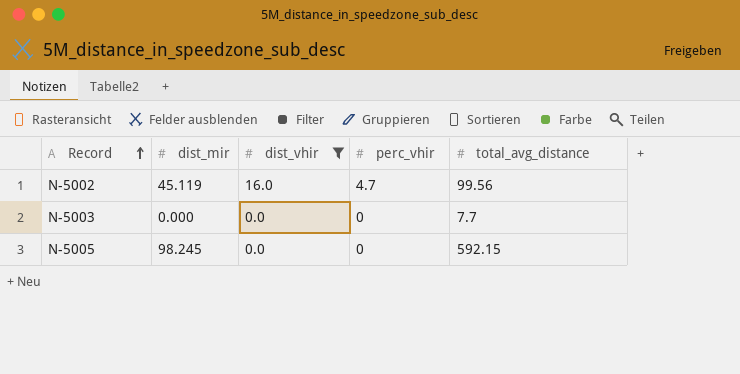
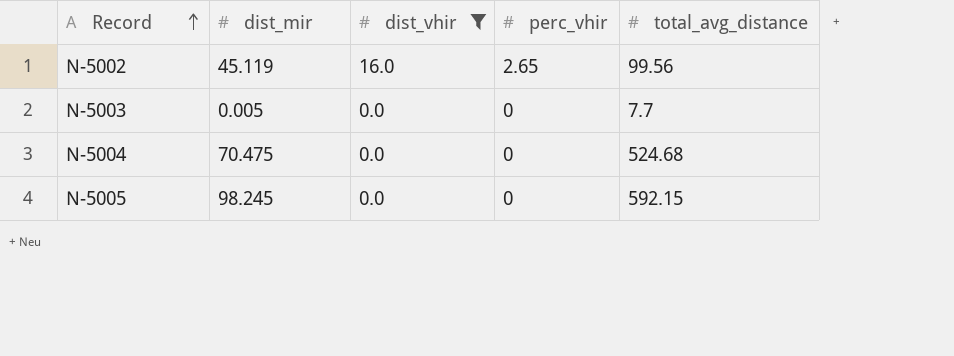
N-5002 | perc_vhir: 4.7 -> 2.65
N-5003 | dist_mir: 0.000 -> 0.005
row N-5004: none -> 70.475 | 0.0 | 0 | 524.68

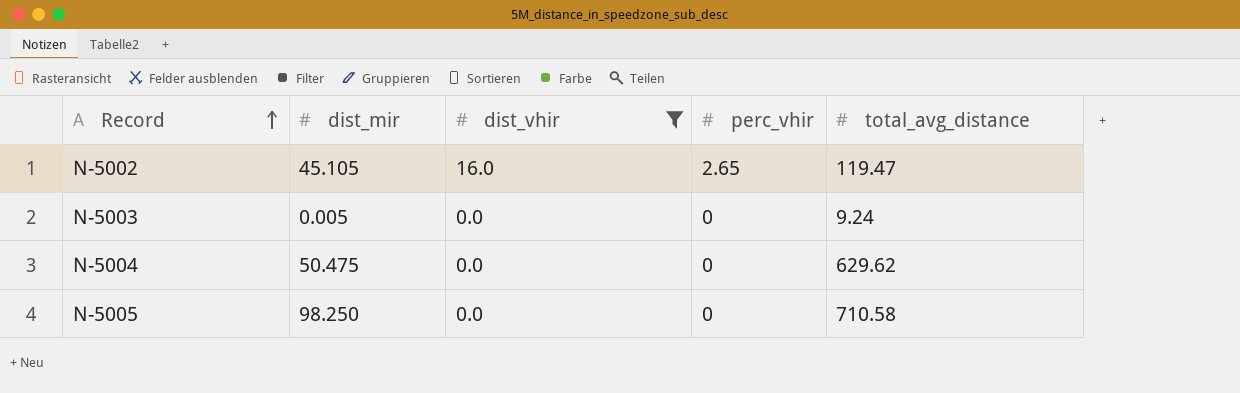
N-5002 | dist_mir: 45.119 -> 45.105
N-5002 | total_avg_distance: 99.56 -> 119.47
N-5003 | total_avg_distance: 7.7 -> 9.24
N-5004 | dist_mir: 70.475 -> 50.475
N-5004 | total_avg_distance: 524.68 -> 629.62
N-5005 | dist_mir: 98.245 -> 98.250
N-5005 | total_avg_distance: 592.15 -> 710.58

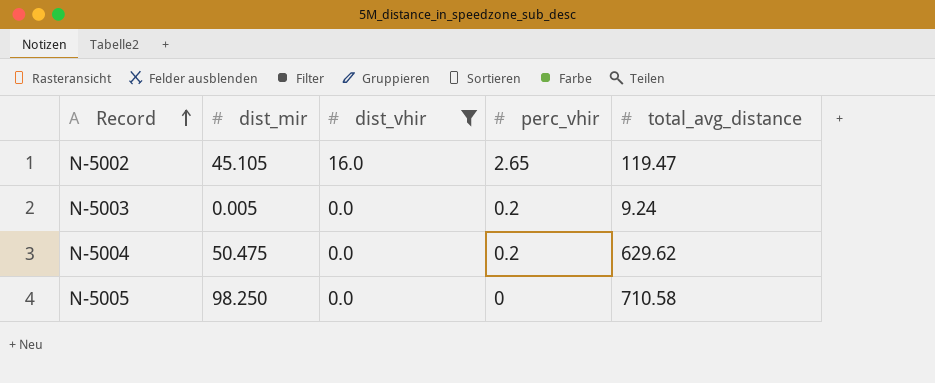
N-5003 | perc_vhir: 0 -> 0.2
N-5004 | perc_vhir: 0 -> 0.2

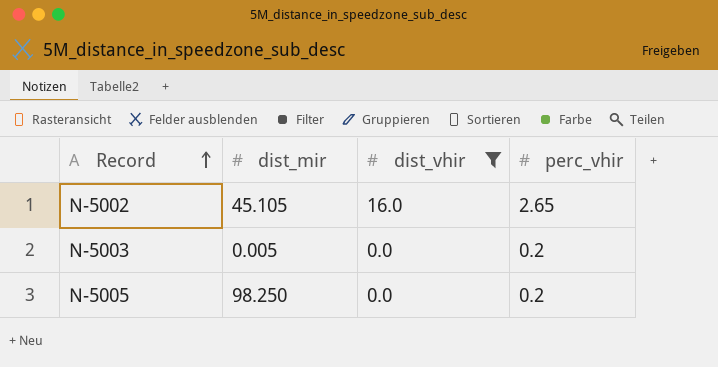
column total_avg_distance | position: 5 -> none
row N-5004: 50.475 | 0.0 | 0.2 | 629.62 -> none
N-5005 | perc_vhir: 0 -> 0.2

